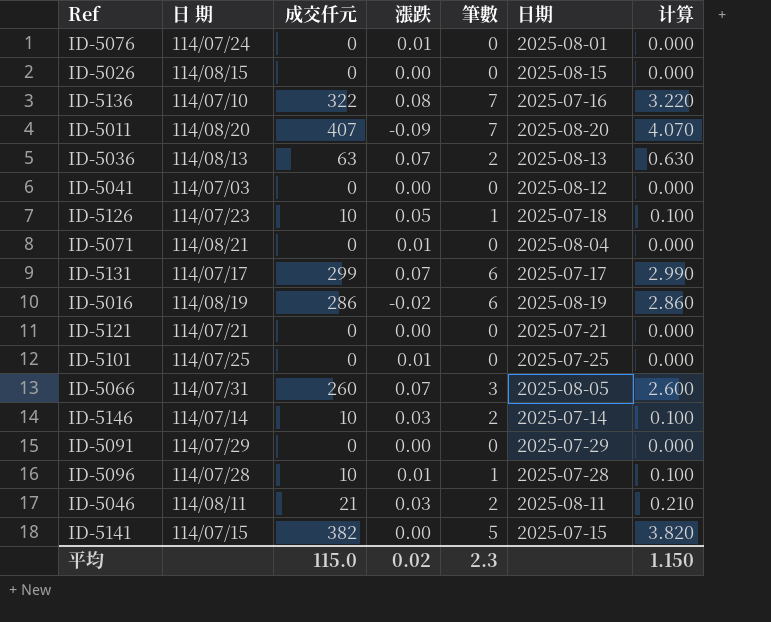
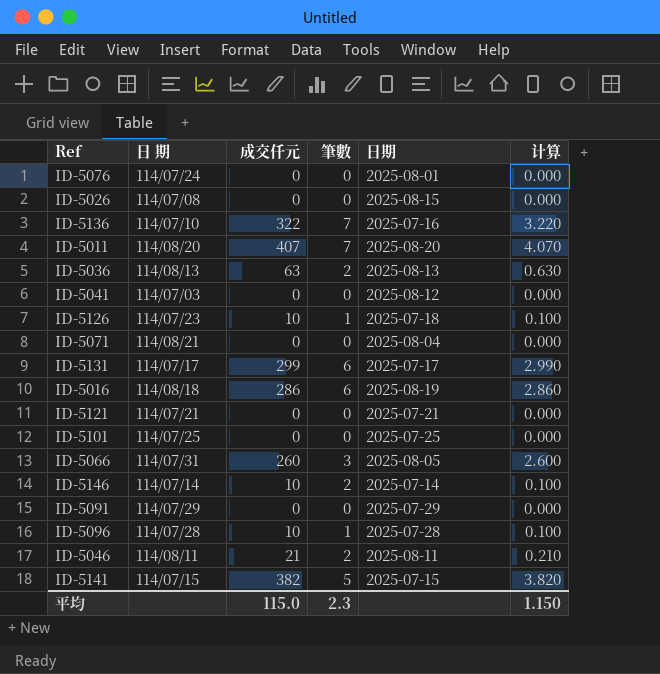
column 漲跌 | position: 4 -> none
ID-5026 | 日 期: 114/08/15 -> 114/07/08
ID-5016 | 日 期: 114/08/19 -> 114/08/18

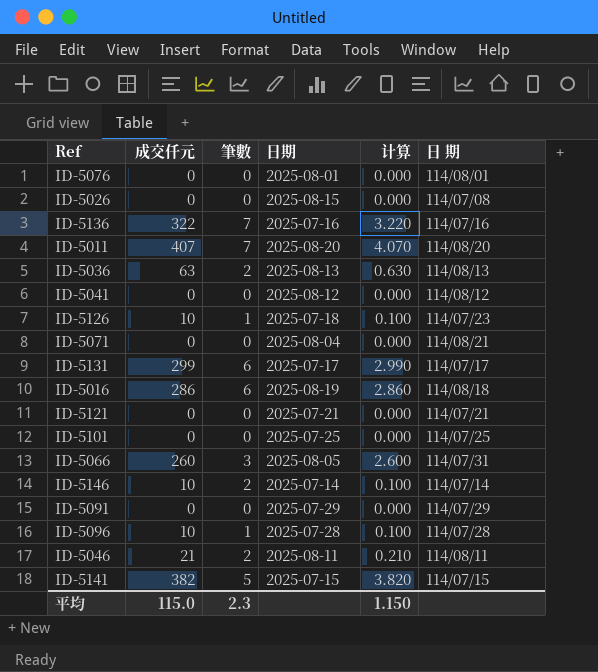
column 日 期 | position: 2 -> 6
ID-5076 | 日 期: 114/07/24 -> 114/08/01
ID-5136 | 日 期: 114/07/10 -> 114/07/16
ID-5041 | 日 期: 114/07/03 -> 114/08/12

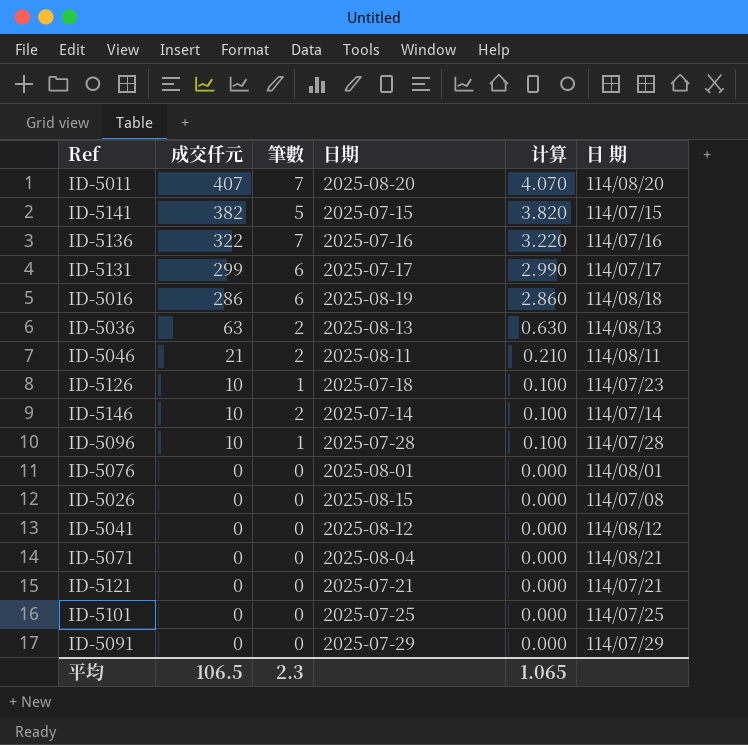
row order: none -> 成交仟元 descending
row ID-5066: 260 | 3 | 2025-08-05 | 2.600 | 114/07/31 -> none
平均 | 成交仟元: 115.0 -> 106.5
平均 | 计算: 1.150 -> 1.065

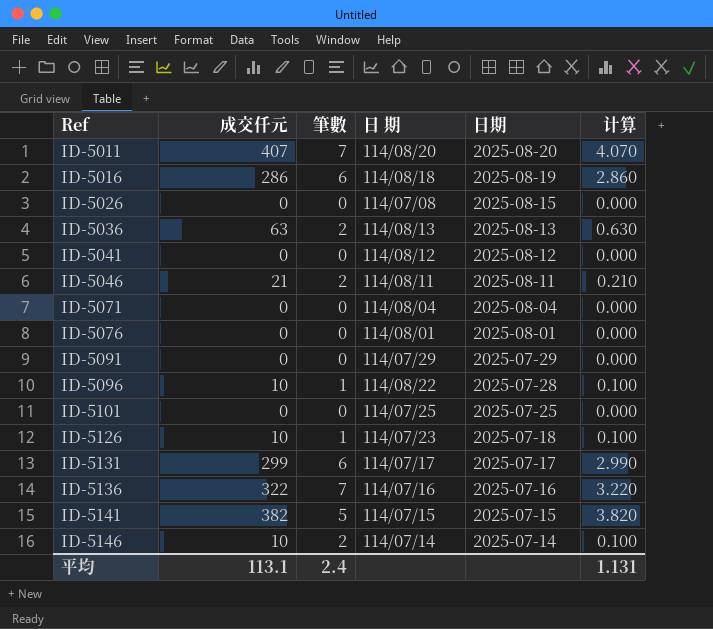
row order: 成交仟元 descending -> Ref ascending
column 日 期 | position: 6 -> 4
row ID-5121: 0 | 0 | 2025-07-21 | 0.000 | 114/07/21 -> none
ID-5071 | 日 期: 114/08/21 -> 114/08/04
ID-5096 | 日 期: 114/07/28 -> 114/08/22
平均 | 成交仟元: 106.5 -> 113.1
平均 | 筆數: 2.3 -> 2.4
平均 | 计算: 1.065 -> 1.131

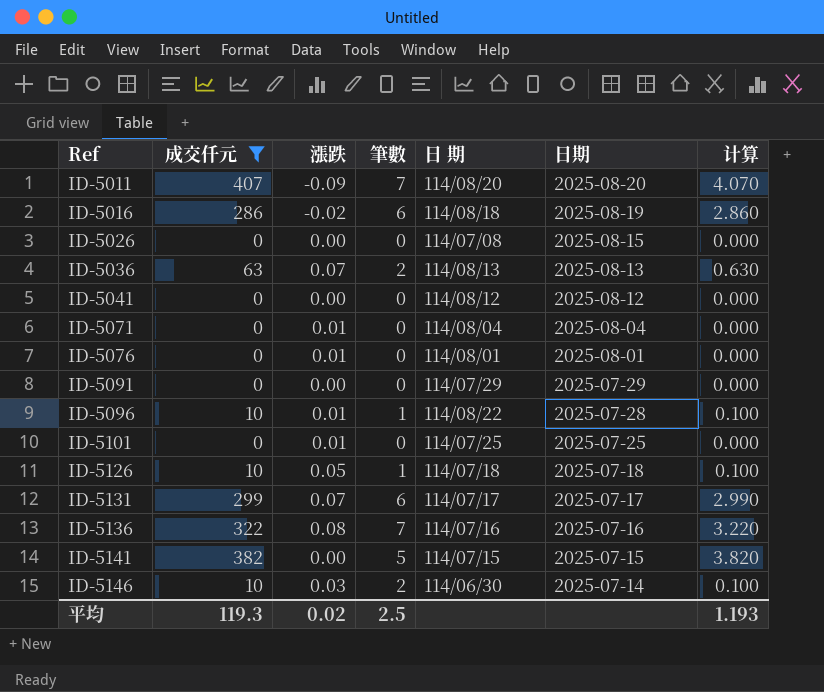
filter: none -> 成交仟元 != 21
column 漲跌 | position: none -> 3
ID-5126 | 日 期: 114/07/23 -> 114/07/18
ID-5146 | 日 期: 114/07/14 -> 114/06/30
平均 | 成交仟元: 113.1 -> 119.3
平均 | 筆數: 2.4 -> 2.5
平均 | 计算: 1.131 -> 1.193

